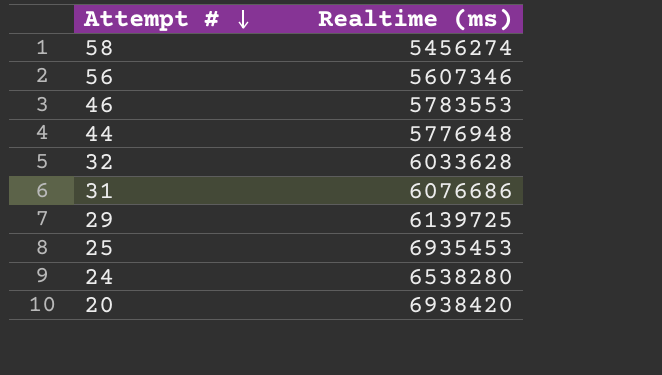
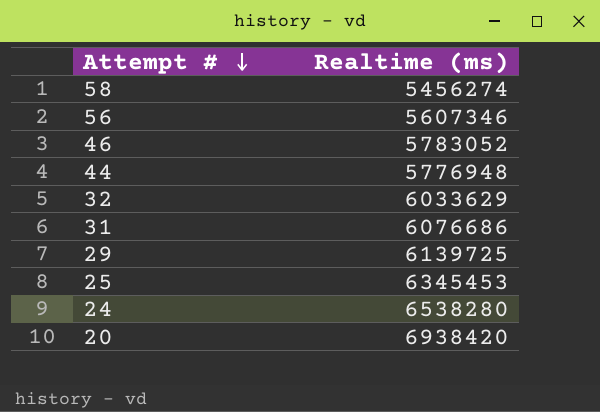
46 | Realtime (ms): 5783553 -> 5783052
32 | Realtime (ms): 6033628 -> 6033629
25 | Realtime (ms): 6935453 -> 6345453

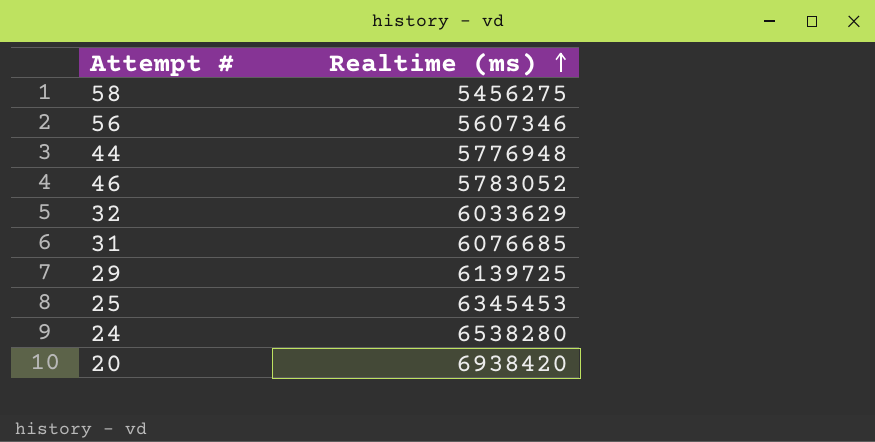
row order: Attempt # descending -> Realtime (ms) ascending
58 | Realtime (ms): 5456274 -> 5456275
31 | Realtime (ms): 6076686 -> 6076685

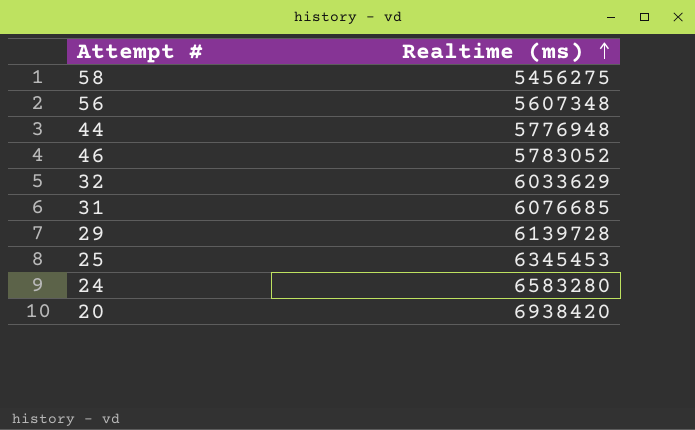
56 | Realtime (ms): 5607346 -> 5607348
29 | Realtime (ms): 6139725 -> 6139728
24 | Realtime (ms): 6538280 -> 6583280

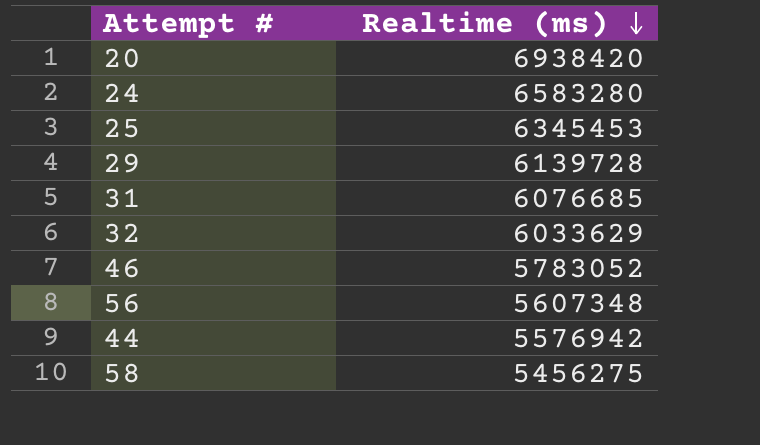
row order: Realtime (ms) ascending -> Realtime (ms) descending
44 | Realtime (ms): 5776948 -> 5576942

